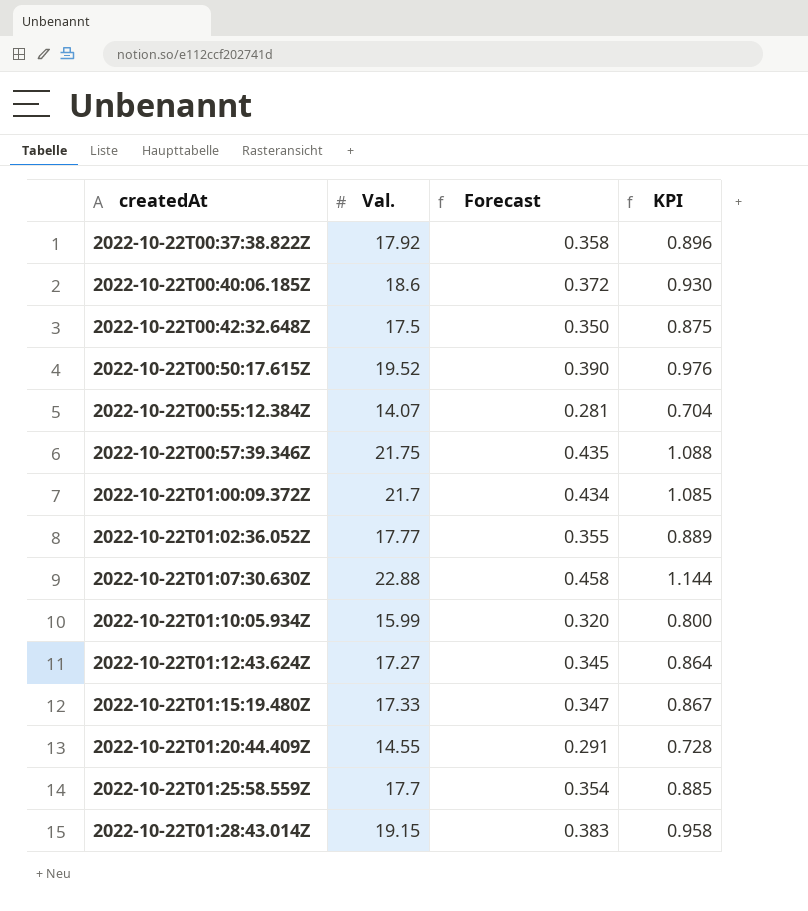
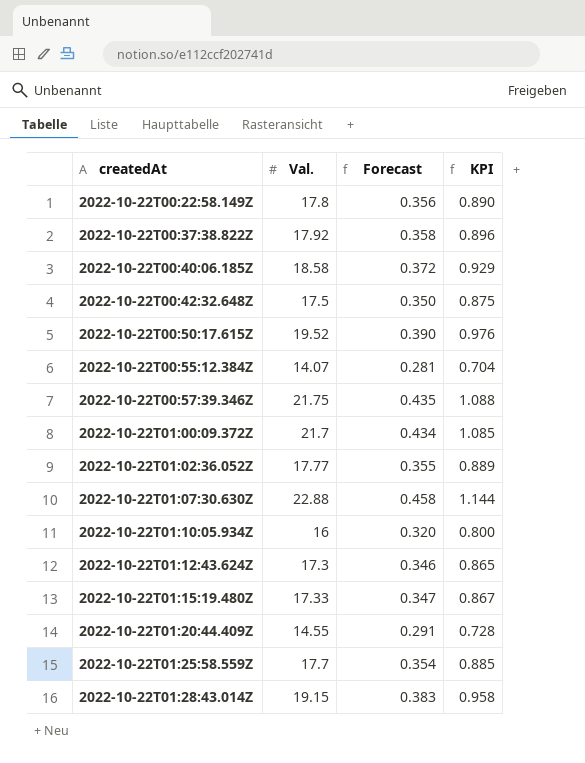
row 2022-10-22T00:22:58.149Z: none -> 17.8 | 0.356 | 0.890
2022-10-22T00:40:06.185Z | Val.: 18.6 -> 18.58
2022-10-22T00:40:06.185Z | KPI: 0.930 -> 0.929
2022-10-22T01:10:05.934Z | Val.: 15.99 -> 16
2022-10-22T01:12:43.624Z | Val.: 17.27 -> 17.3
2022-10-22T01:12:43.624Z | Forecast: 0.345 -> 0.346
2022-10-22T01:12:43.624Z | KPI: 0.864 -> 0.865

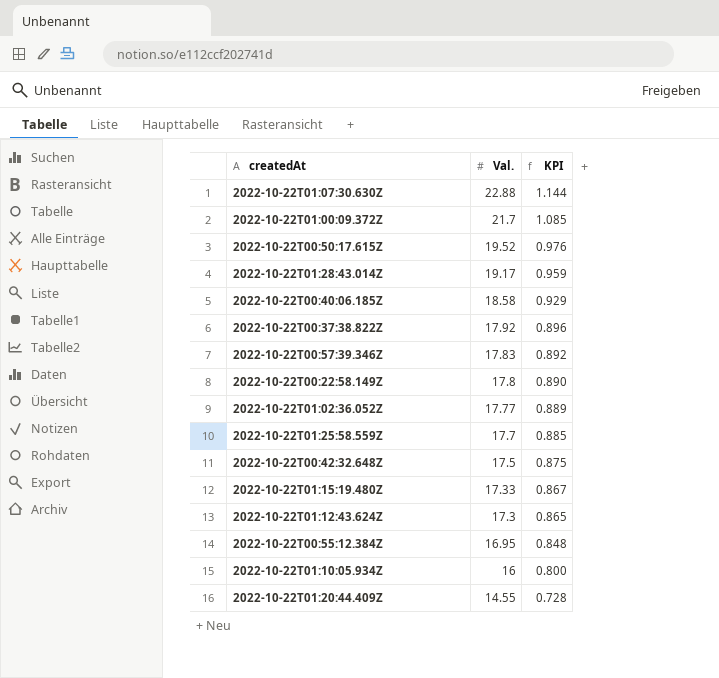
row order: createdAt ascending -> Val. descending
column Forecast | formula: [Val.] * 0.02 -> none
2022-10-22T01:28:43.014Z | Val.: 19.15 -> 19.17
2022-10-22T01:28:43.014Z | KPI: 0.958 -> 0.959
2022-10-22T00:57:39.346Z | Val.: 21.75 -> 17.83
2022-10-22T00:57:39.346Z | KPI: 1.088 -> 0.892
2022-10-22T00:55:12.384Z | Val.: 14.07 -> 16.95
2022-10-22T00:55:12.384Z | KPI: 0.704 -> 0.848

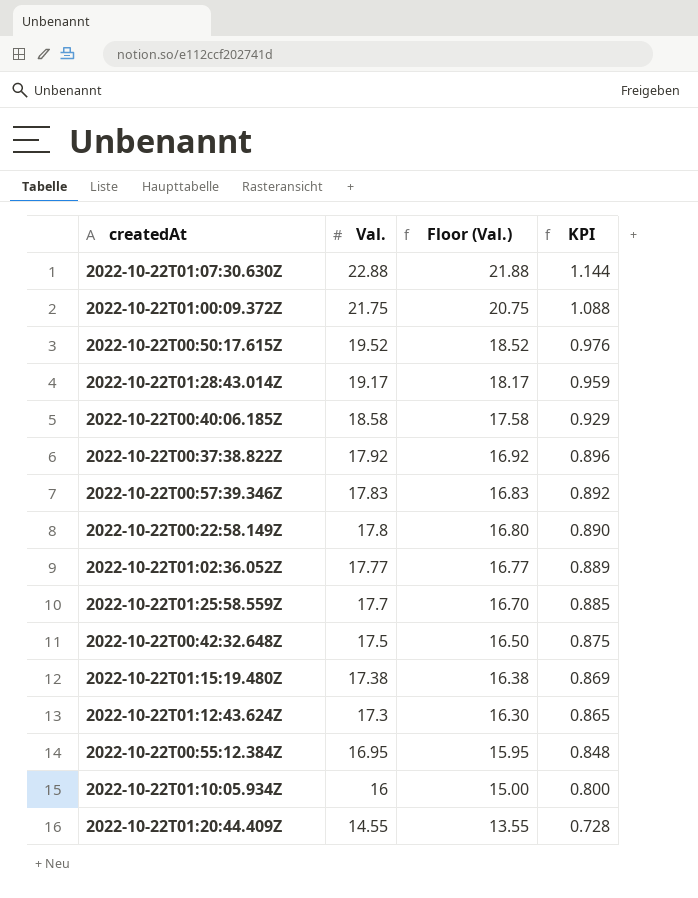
column Floor (Val.) | formula: none -> [Val.] - 1
2022-10-22T01:00:09.372Z | Val.: 21.7 -> 21.75
2022-10-22T01:00:09.372Z | KPI: 1.085 -> 1.088
2022-10-22T01:15:19.480Z | Val.: 17.33 -> 17.38
2022-10-22T01:15:19.480Z | KPI: 0.867 -> 0.869

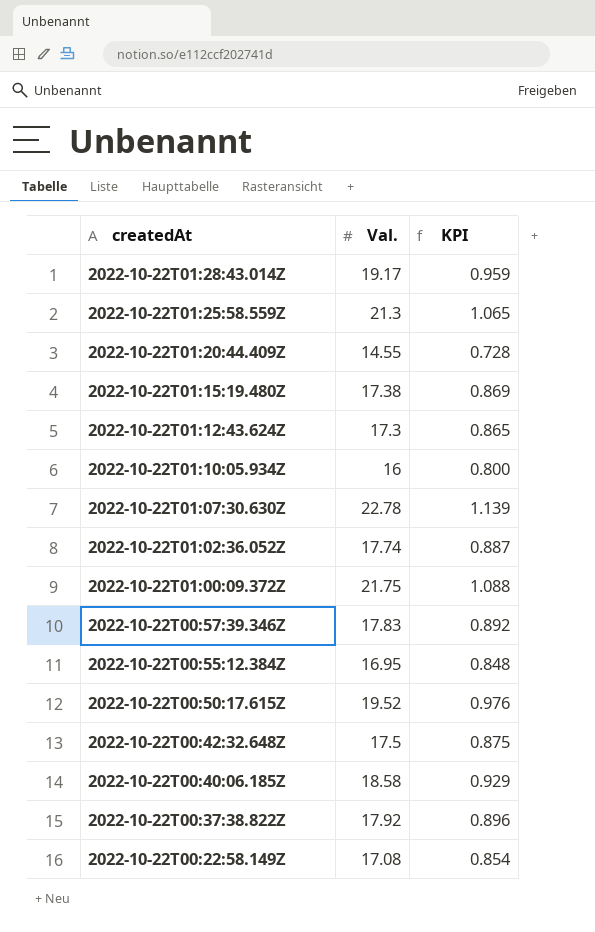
row order: Val. descending -> createdAt descending
column Floor (Val.) | formula: [Val.] - 1 -> none
2022-10-22T01:25:58.559Z | Val.: 17.7 -> 21.3
2022-10-22T01:25:58.559Z | KPI: 0.885 -> 1.065
2022-10-22T01:07:30.630Z | Val.: 22.88 -> 22.78
2022-10-22T01:07:30.630Z | KPI: 1.144 -> 1.139
2022-10-22T01:02:36.052Z | Val.: 17.77 -> 17.74
2022-10-22T01:02:36.052Z | KPI: 0.889 -> 0.887
2022-10-22T00:22:58.149Z | Val.: 17.8 -> 17.08
2022-10-22T00:22:58.149Z | KPI: 0.890 -> 0.854

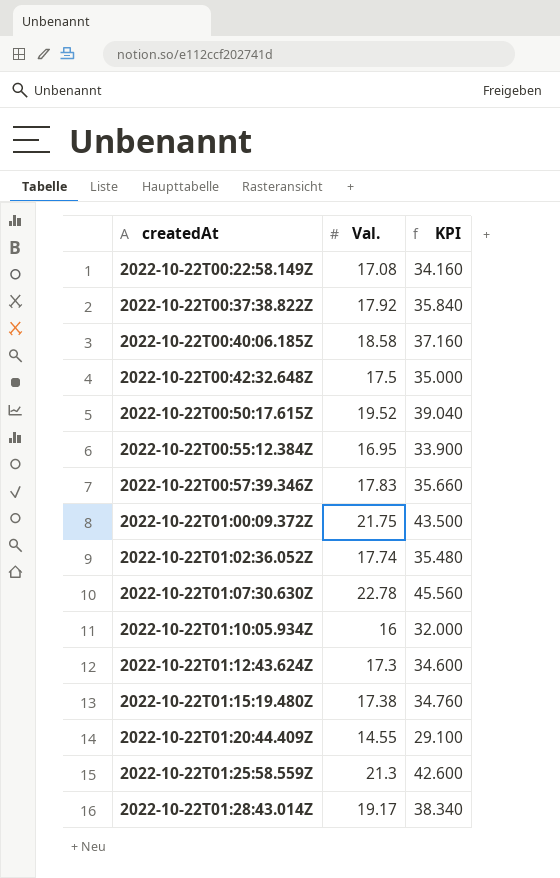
row order: createdAt descending -> createdAt ascending
column KPI | formula: [Val.] * 0.05 -> [Val.] * 2

